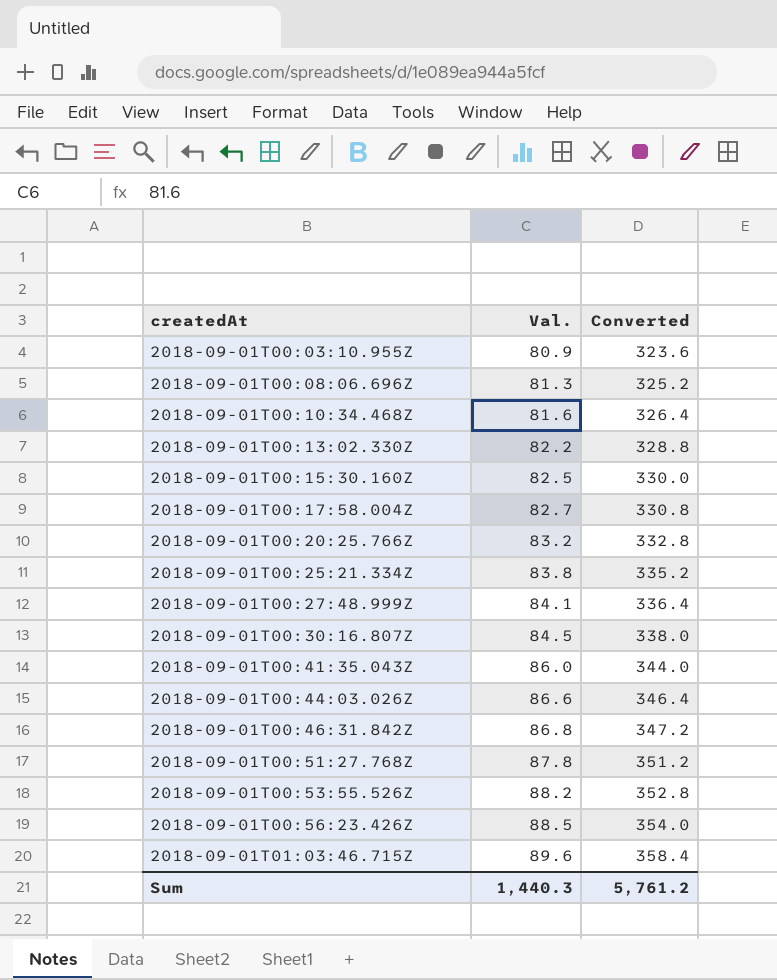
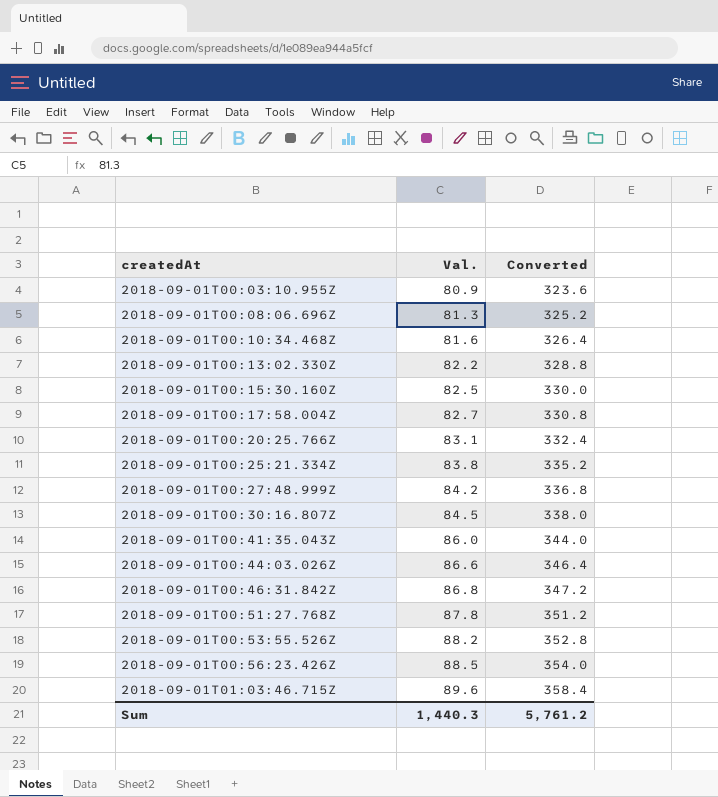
2018-09-01T00:20:25.766Z | Val.: 83.2 -> 83.1
2018-09-01T00:20:25.766Z | Converted: 332.8 -> 332.4
2018-09-01T00:27:48.999Z | Val.: 84.1 -> 84.2
2018-09-01T00:27:48.999Z | Converted: 336.4 -> 336.8

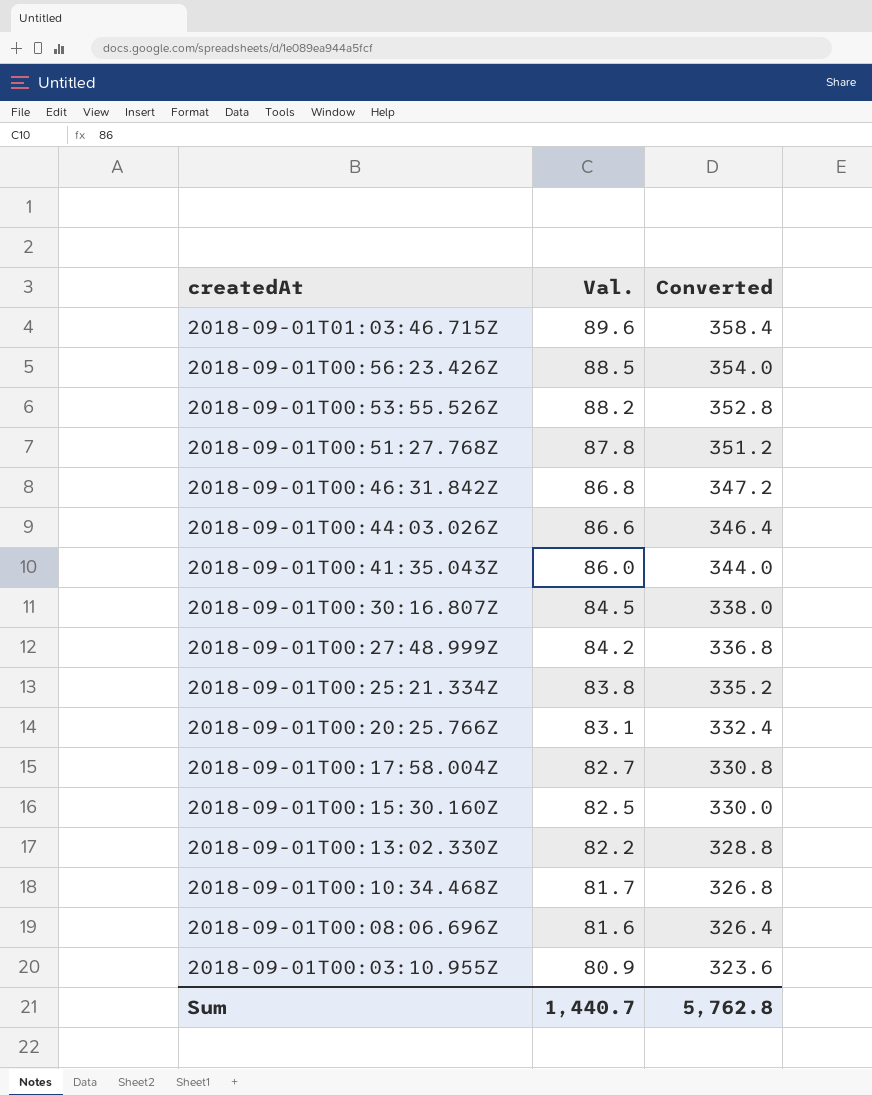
row order: createdAt ascending -> createdAt descending
2018-09-01T00:10:34.468Z | Val.: 81.6 -> 81.7
2018-09-01T00:10:34.468Z | Converted: 326.4 -> 326.8
2018-09-01T00:08:06.696Z | Val.: 81.3 -> 81.6
2018-09-01T00:08:06.696Z | Converted: 325.2 -> 326.4
Sum | Val.: 1,440.3 -> 1,440.7
Sum | Converted: 5,761.2 -> 5,762.8

